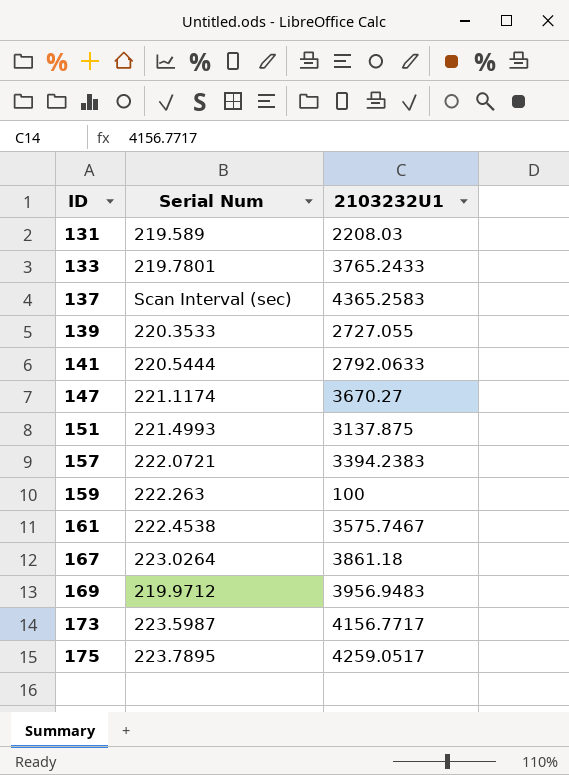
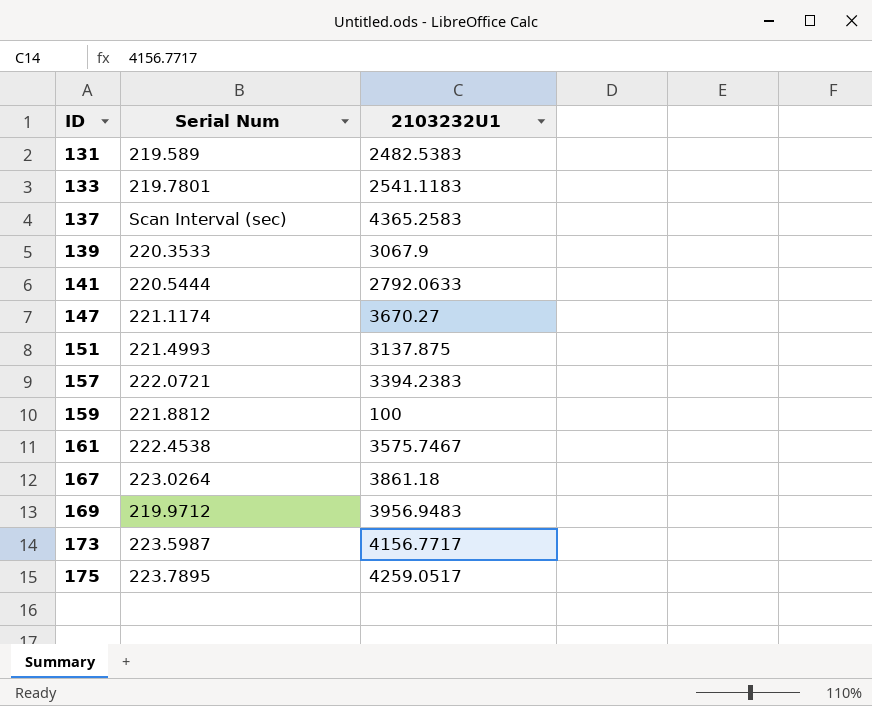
131 | 2103232U1: 2208.03 -> 2482.5383
133 | 2103232U1: 3765.2433 -> 2541.1183
139 | 2103232U1: 2727.055 -> 3067.9
159 | Serial Num: 222.263 -> 221.8812

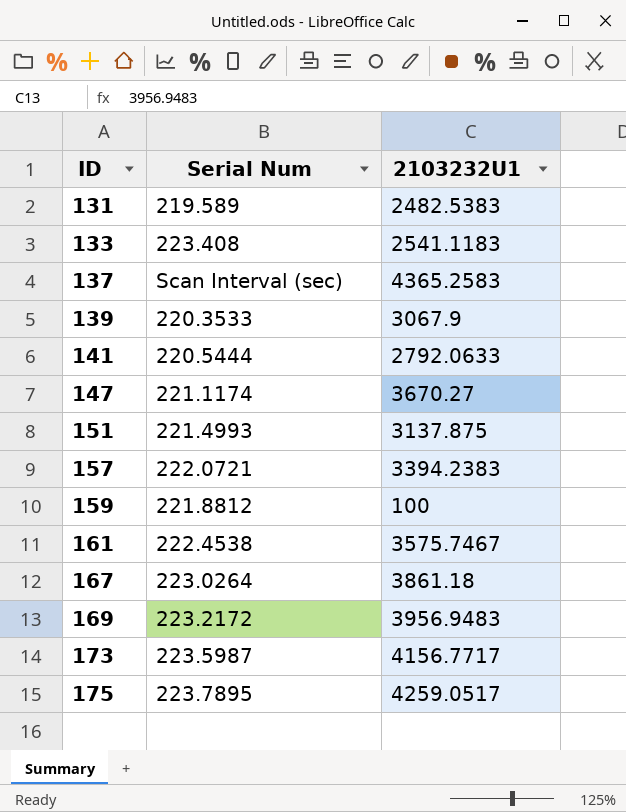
133 | Serial Num: 219.7801 -> 223.408
169 | Serial Num: 219.9712 -> 223.2172

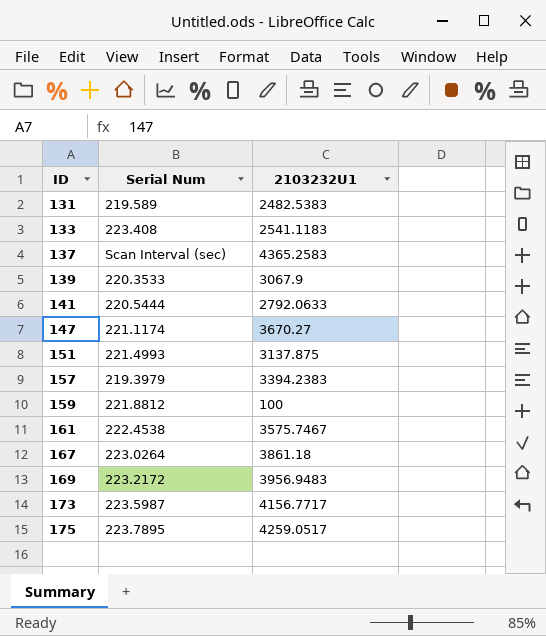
157 | Serial Num: 222.0721 -> 219.3979

